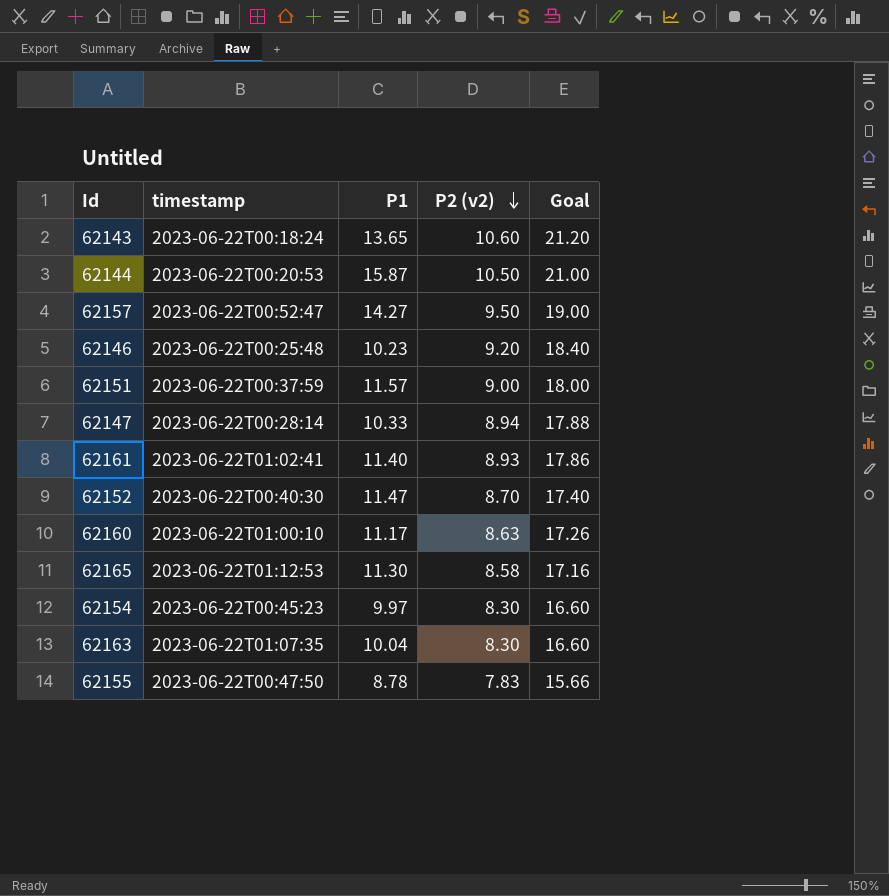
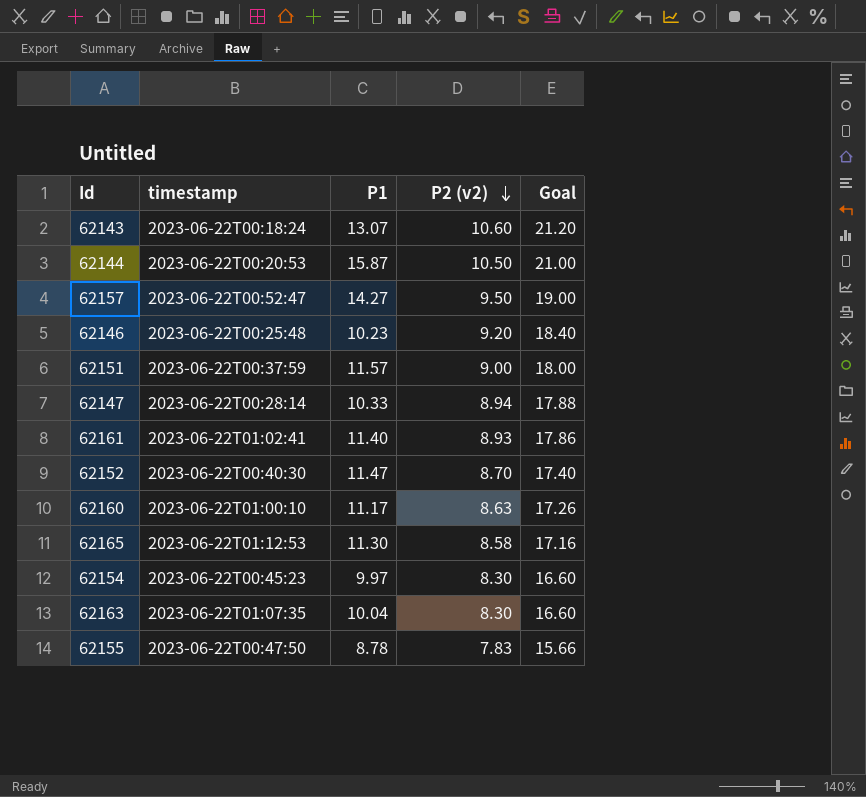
62143 | P1: 13.65 -> 13.07

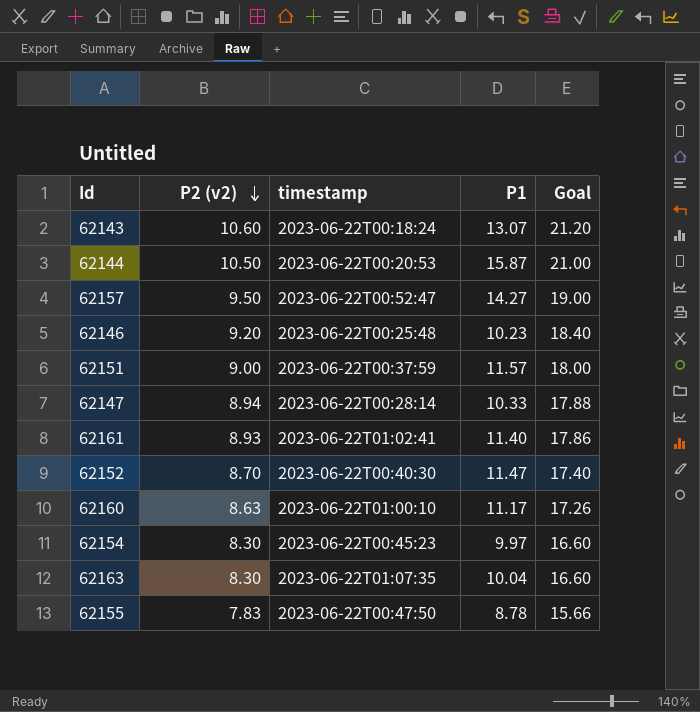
column P2 (v2) | position: 4 -> 2
row 62165: 2023-06-22T01:12:53 | 11.30 | 8.58 | 17.16 -> none

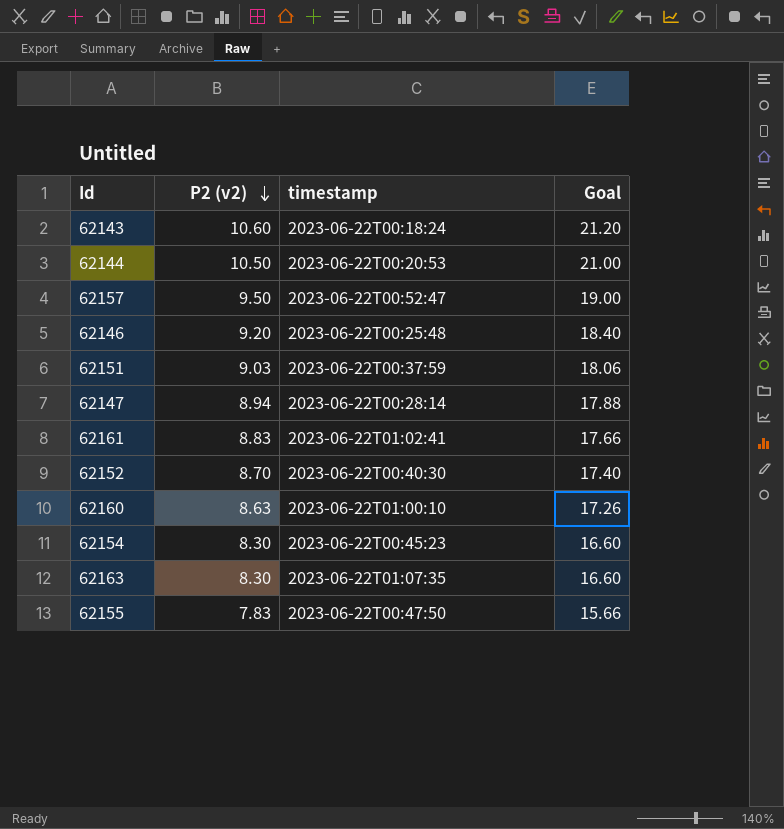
column P1 | position: 4 -> none
62151 | P2 (v2): 9.00 -> 9.03
62151 | Goal: 18.00 -> 18.06
62161 | P2 (v2): 8.93 -> 8.83
62161 | Goal: 17.86 -> 17.66

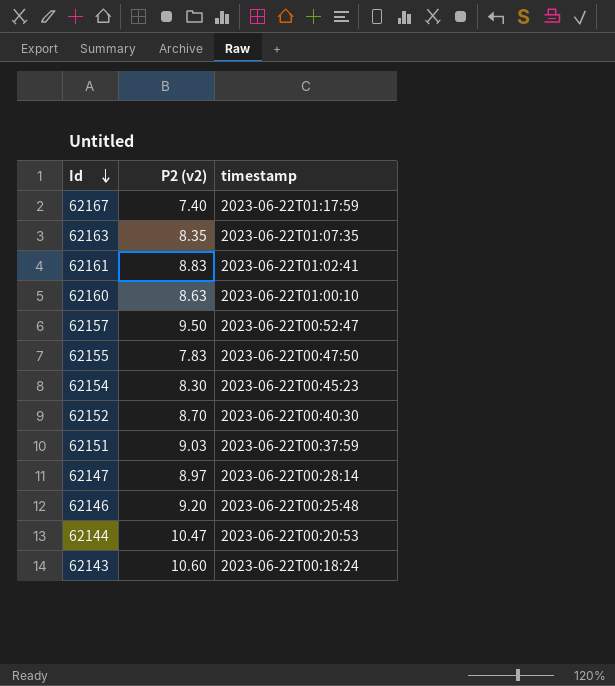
row order: P2 (v2) descending -> Id descending
column Goal | formula: [P2 (v2)] * 2 -> none
row 62167: none -> 7.40 | 2023-06-22T01:17:59
62163 | P2 (v2): 8.30 -> 8.35
62147 | P2 (v2): 8.94 -> 8.97
62144 | P2 (v2): 10.50 -> 10.47

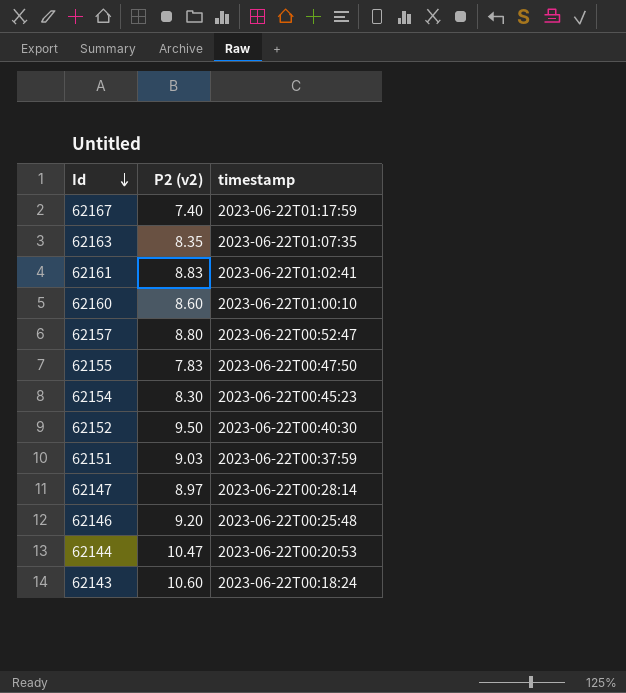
62160 | P2 (v2): 8.63 -> 8.60
62157 | P2 (v2): 9.50 -> 8.80
62152 | P2 (v2): 8.70 -> 9.50

